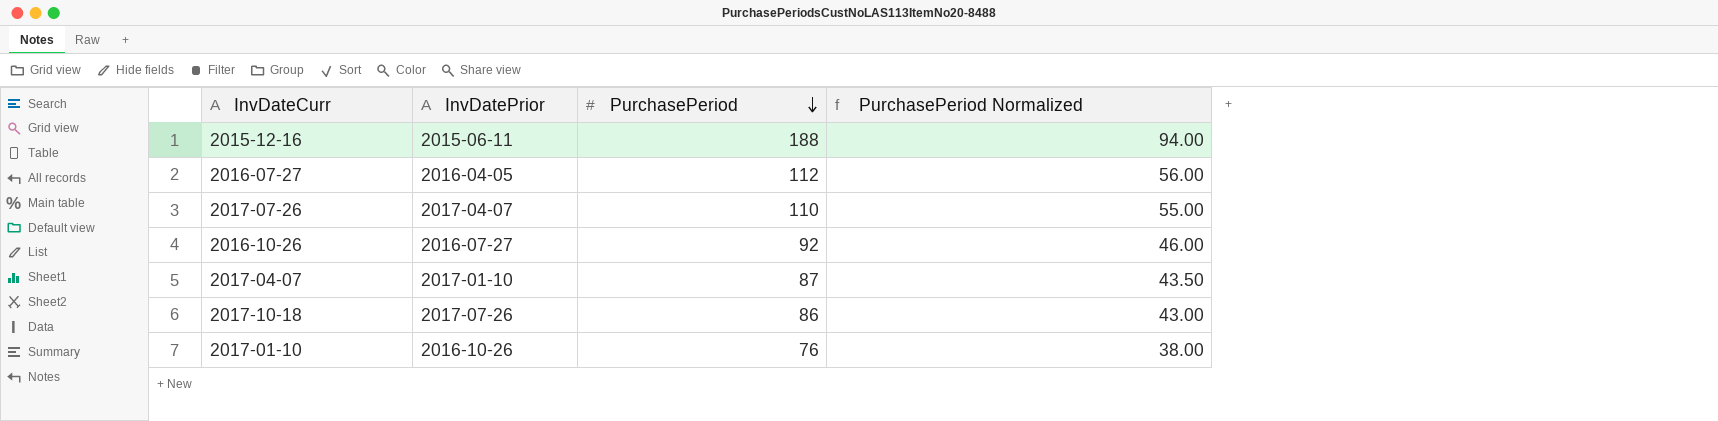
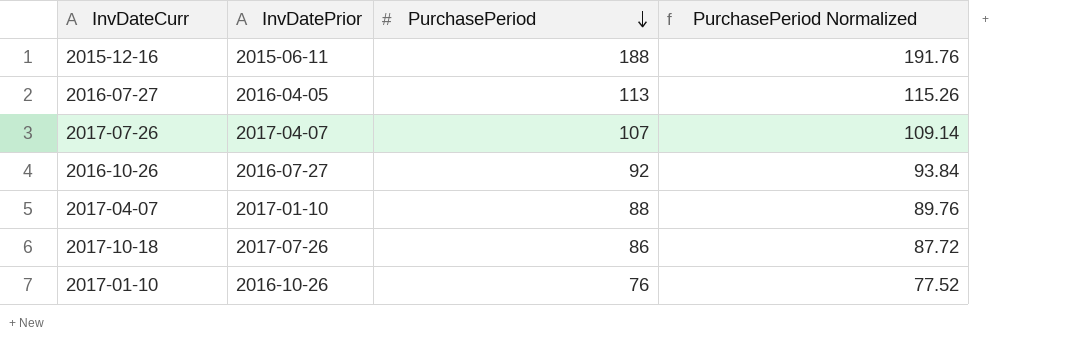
column PurchasePeriod Normalized | formula: [PurchasePeriod] * 0.5 -> [PurchasePeriod] * 1.02
2016-07-27 | PurchasePeriod: 112 -> 113
2017-07-26 | PurchasePeriod: 110 -> 107
2017-04-07 | PurchasePeriod: 87 -> 88

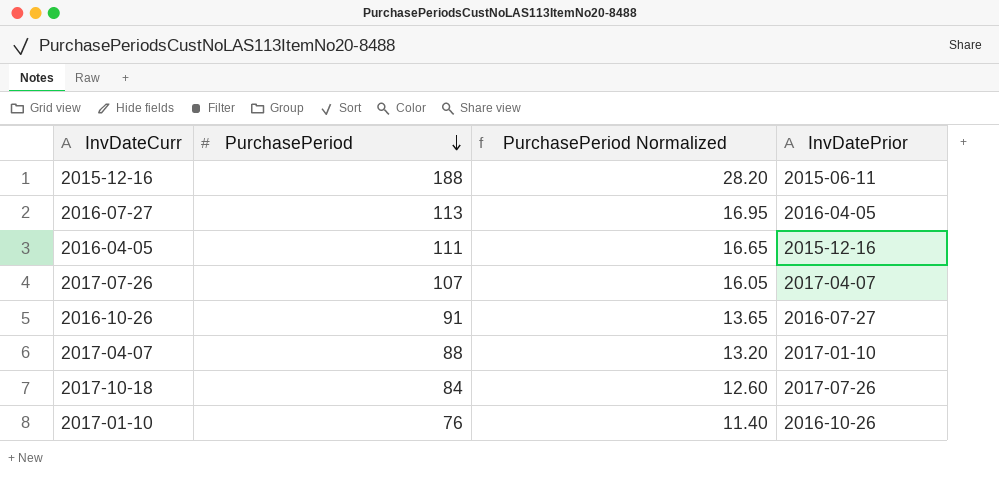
column PurchasePeriod Normalized | formula: [PurchasePeriod] * 1.02 -> [PurchasePeriod] * 0.15
column InvDatePrior | position: 2 -> 4
row 2016-04-05: none -> 111 | 16.65 | 2015-12-16
2016-10-26 | PurchasePeriod: 92 -> 91
2017-10-18 | PurchasePeriod: 86 -> 84

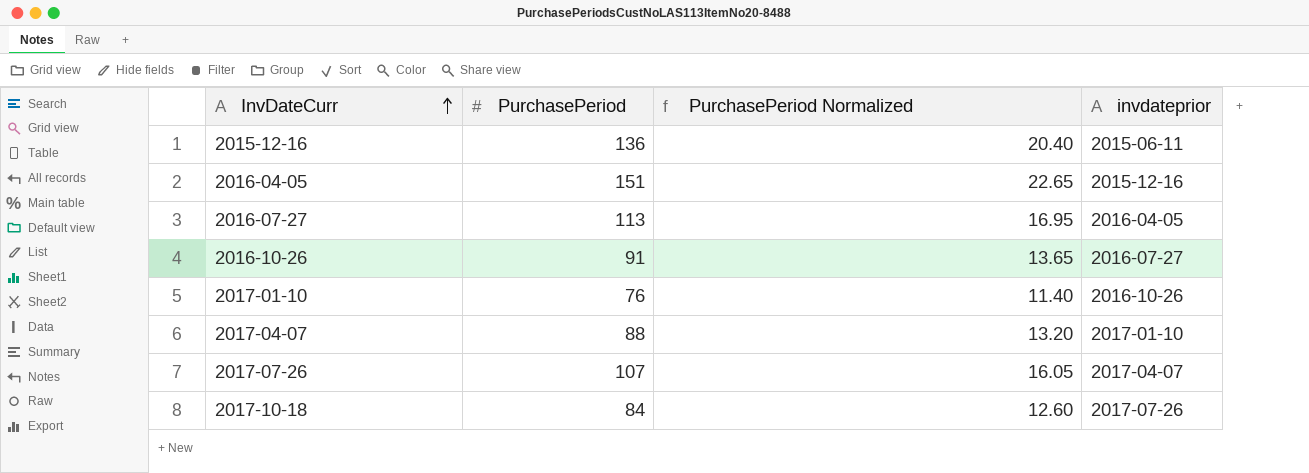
row order: PurchasePeriod descending -> InvDateCurr ascending
column name: InvDatePrior -> invdateprior
2015-12-16 | PurchasePeriod: 188 -> 136
2015-12-16 | PurchasePeriod Normalized: 28.20 -> 20.40
2016-04-05 | PurchasePeriod: 111 -> 151
2016-04-05 | PurchasePeriod Normalized: 16.65 -> 22.65

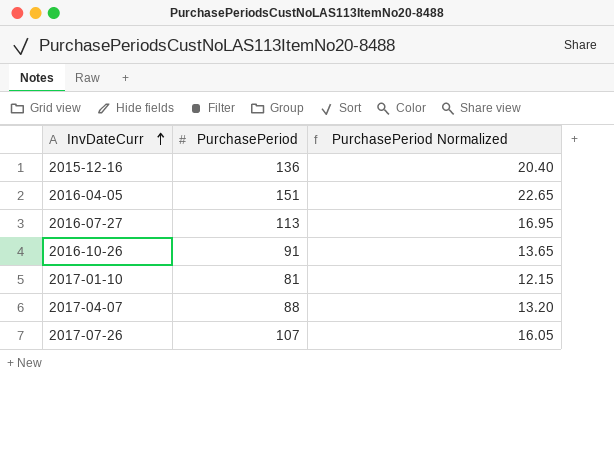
column invdateprior | position: 4 -> none
row 2017-10-18: 84 | 12.60 | 2017-07-26 -> none
2017-01-10 | PurchasePeriod: 76 -> 81
2017-01-10 | PurchasePeriod Normalized: 11.40 -> 12.15

